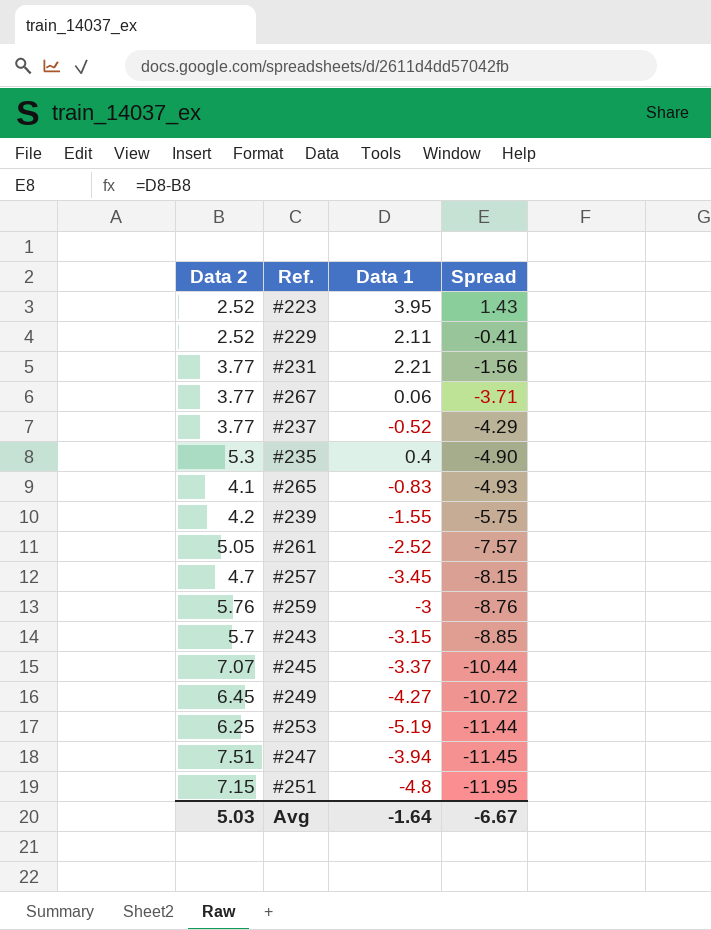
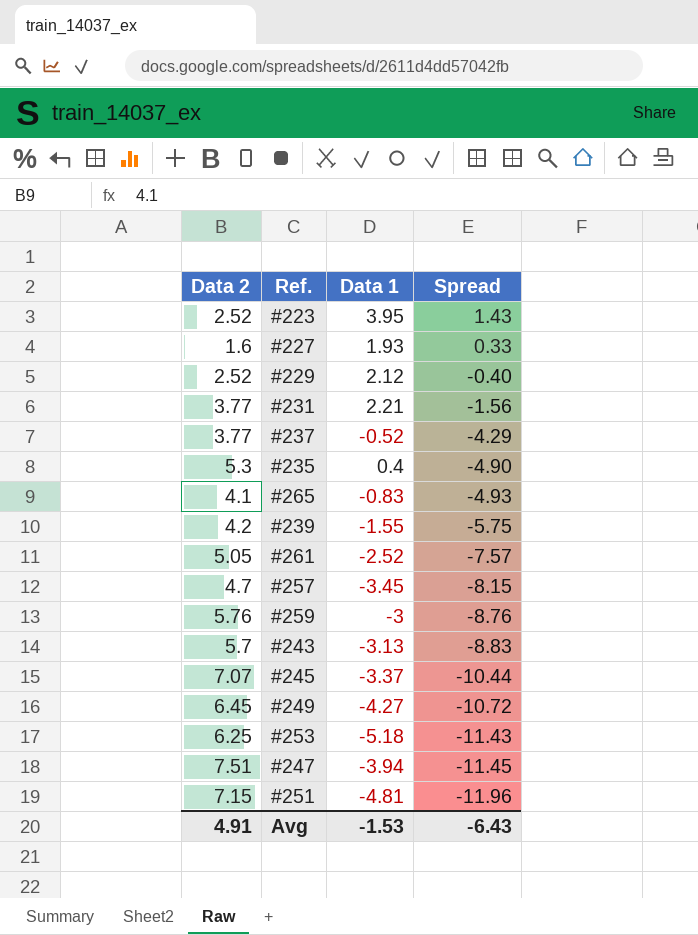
row #267: 3.77 | 0.06 | -3.71 -> none
row #227: none -> 1.6 | 1.93 | 0.33
#229 | Data 1: 2.11 -> 2.12
#229 | Spread: -0.41 -> -0.40
#243 | Data 1: -3.15 -> -3.13
#243 | Spread: -8.85 -> -8.83
#253 | Data 1: -5.19 -> -5.18
#253 | Spread: -11.44 -> -11.43
#251 | Data 1: -4.8 -> -4.81
#251 | Spread: -11.95 -> -11.96
Avg | Data 2: 5.03 -> 4.91
Avg | Data 1: -1.64 -> -1.53
Avg | Spread: -6.67 -> -6.43

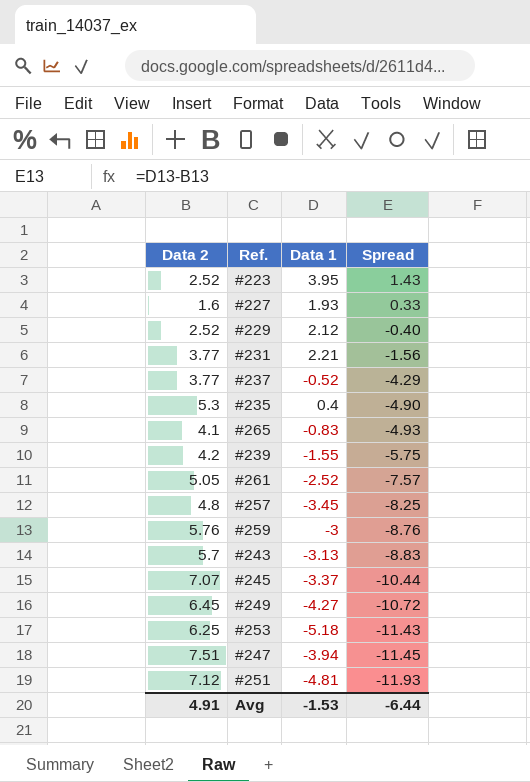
#257 | Data 2: 4.7 -> 4.8
#257 | Spread: -8.15 -> -8.25
#251 | Data 2: 7.15 -> 7.12
#251 | Spread: -11.96 -> -11.93
Avg | Spread: -6.43 -> -6.44

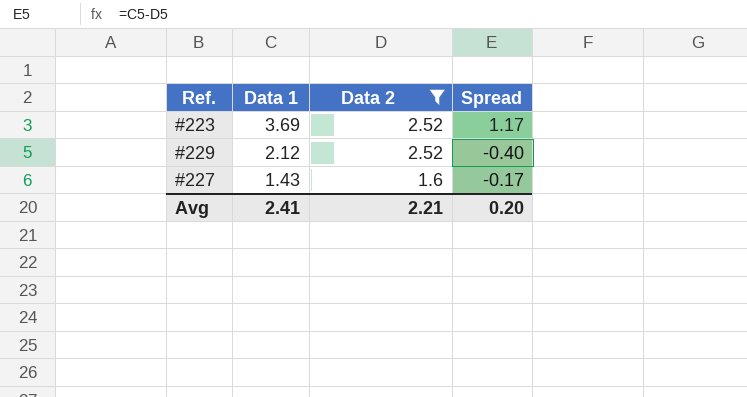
filter: none -> Data 2 <= 2.52
row order: Spread descending -> Data 1 descending
column Data 2 | position: 1 -> 3
#223 | Data 1: 3.95 -> 3.69
#223 | Spread: 1.43 -> 1.17
#227 | Data 1: 1.93 -> 1.43
#227 | Spread: 0.33 -> -0.17
Avg | Data 1: -1.53 -> 2.41
Avg | Data 2: 4.91 -> 2.21
Avg | Spread: -6.44 -> 0.20

